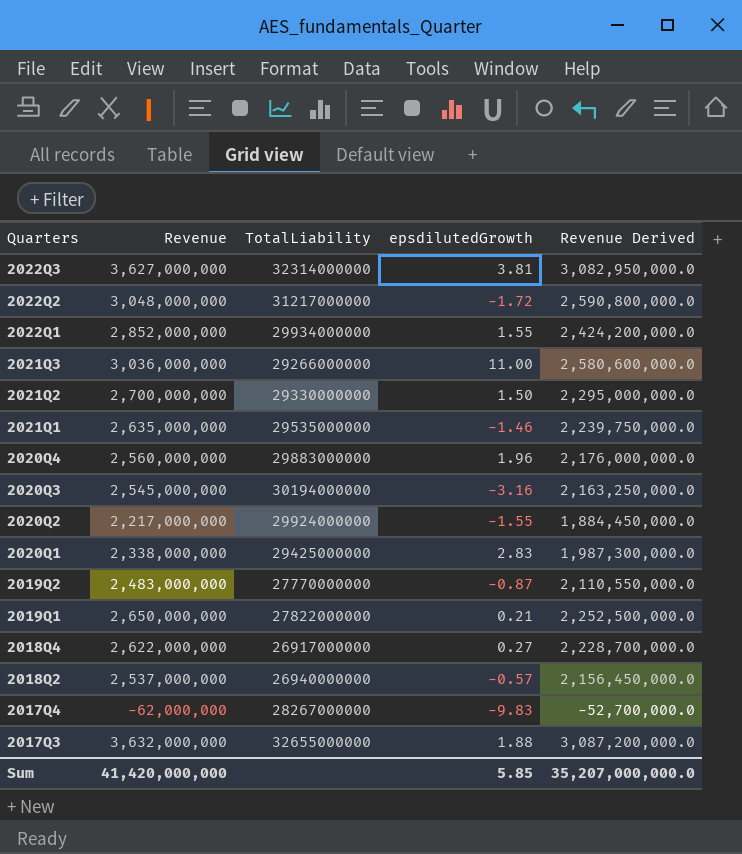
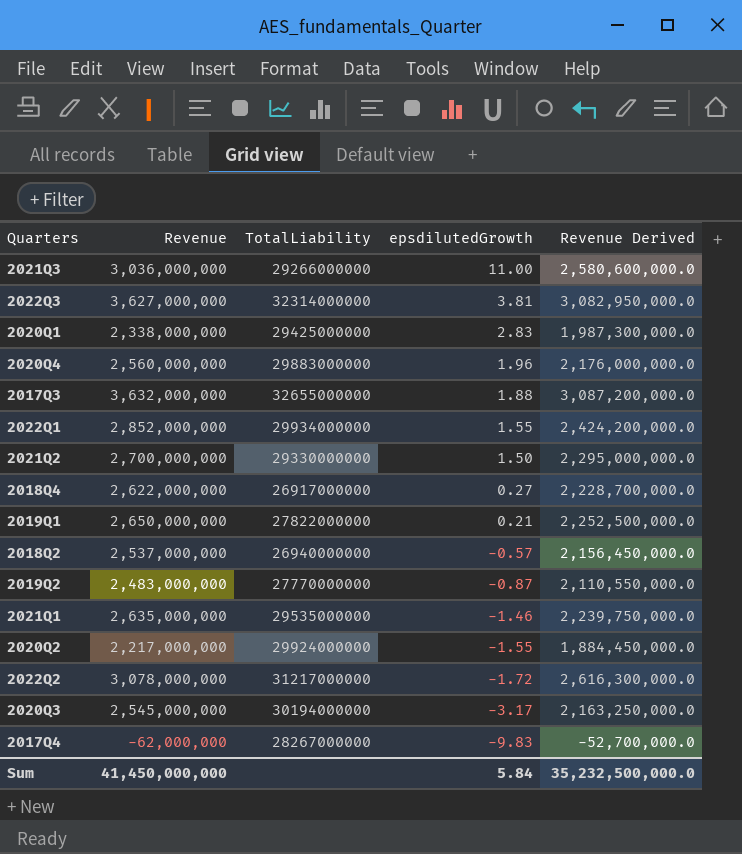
row order: Quarters descending -> epsdilutedGrowth descending
2022Q2 | Revenue: 3,048,000,000 -> 3,078,000,000
2022Q2 | Revenue Derived: 2,590,800,000.0 -> 2,616,300,000.0
2020Q3 | epsdilutedGrowth: -3.16 -> -3.17
Sum | Revenue: 41,420,000,000 -> 41,450,000,000
Sum | epsdilutedGrowth: 5.85 -> 5.84
Sum | Revenue Derived: 35,207,000,000.0 -> 35,232,500,000.0

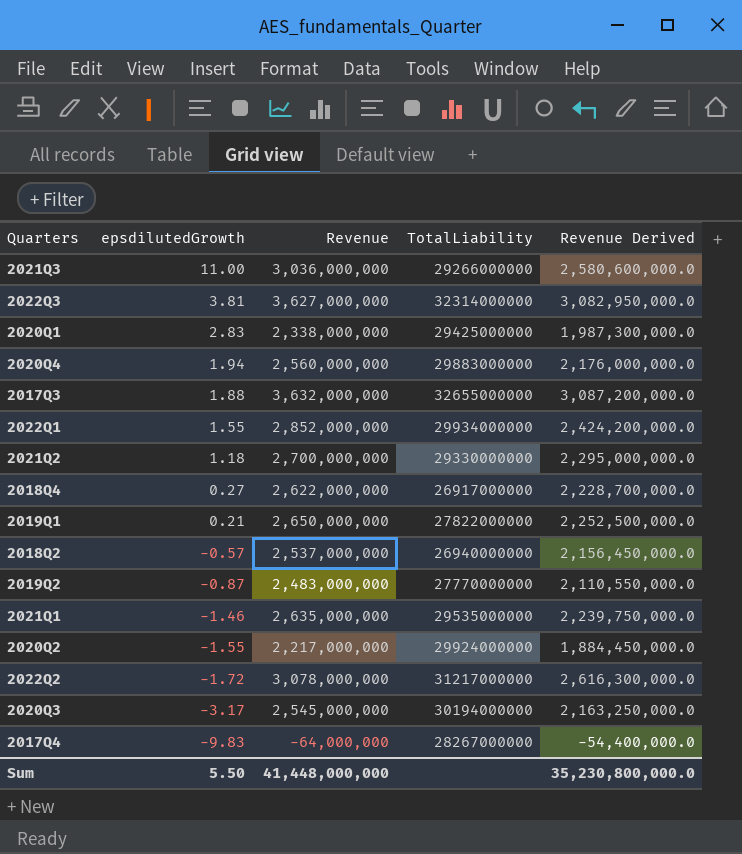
column epsdilutedGrowth | position: 4 -> 2
2020Q4 | epsdilutedGrowth: 1.96 -> 1.94
2021Q2 | epsdilutedGrowth: 1.50 -> 1.18
2017Q4 | Revenue: -62,000,000 -> -64,000,000
2017Q4 | Revenue Derived: -52,700,000.0 -> -54,400,000.0
Sum | epsdilutedGrowth: 5.84 -> 5.50
Sum | Revenue: 41,450,000,000 -> 41,448,000,000
Sum | Revenue Derived: 35,232,500,000.0 -> 35,230,800,000.0

